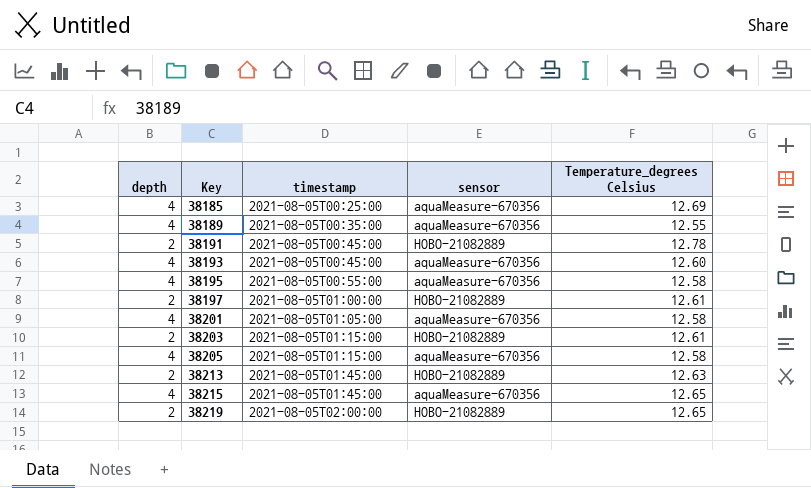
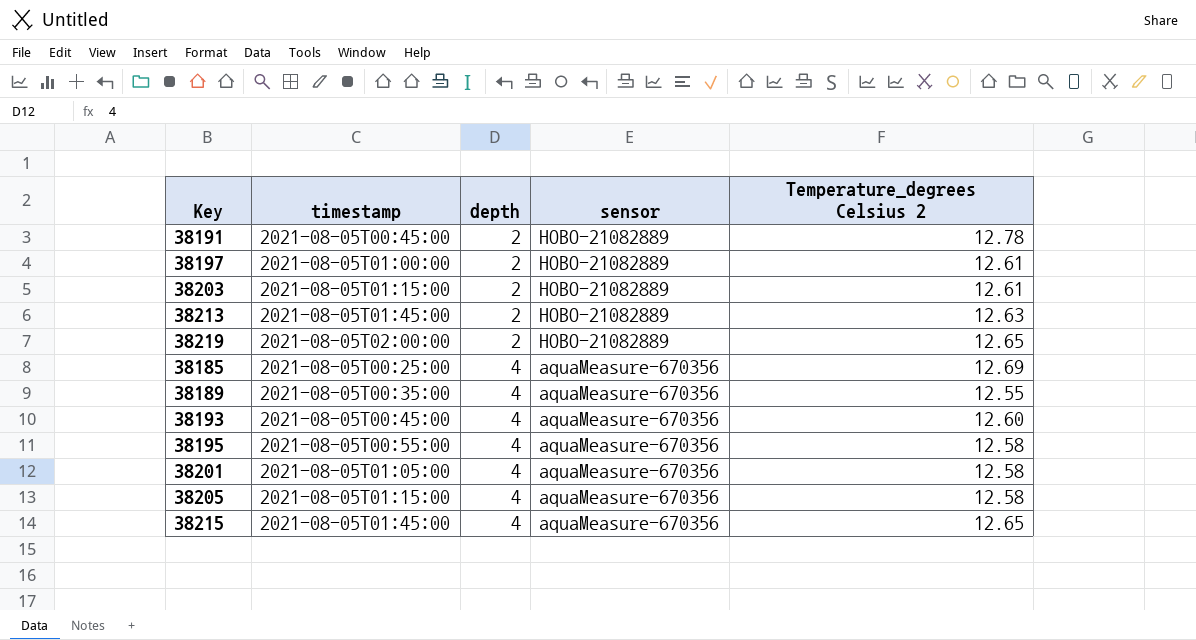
row order: Key ascending -> depth ascending
column depth | position: 1 -> 3
column name: Temperature_degrees Celsius -> Temperature_degrees Celsius 2

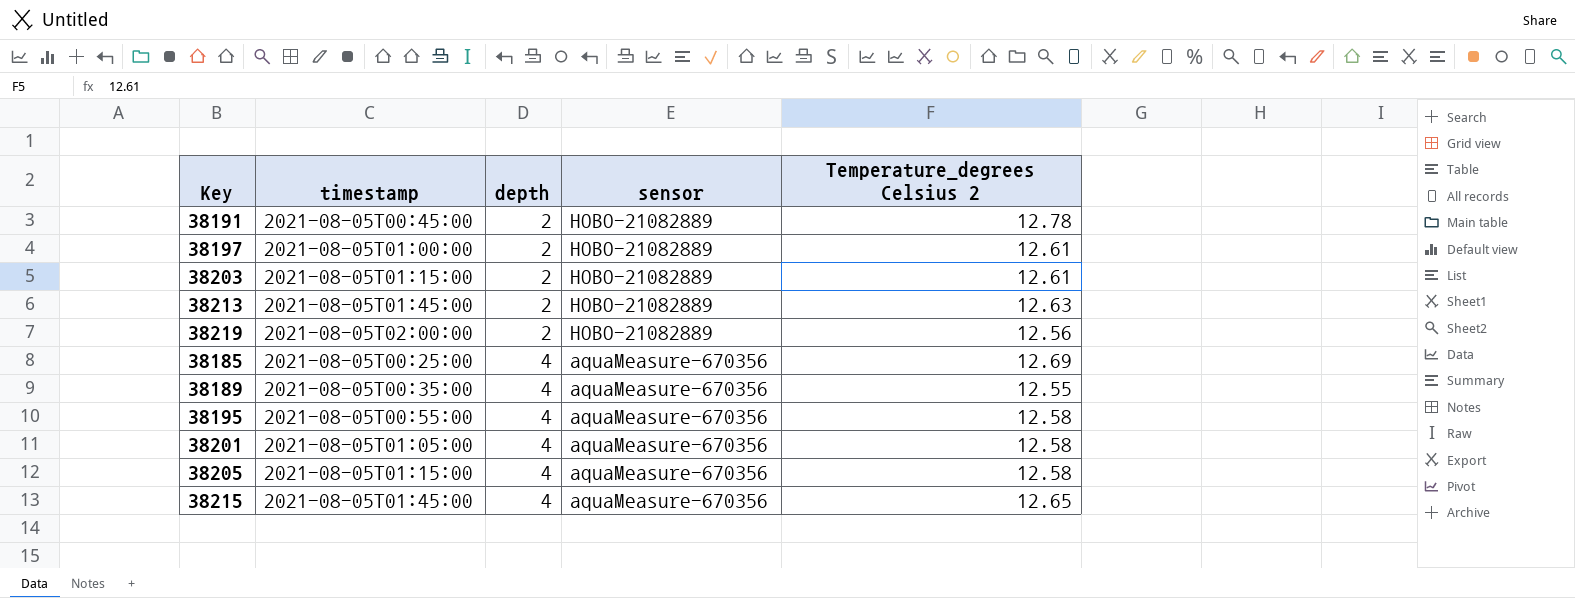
row 38193: 2021-08-05T00:45:00 | 4 | aquaMeasure-670356 | 12.60 -> none
38219 | Temperature_degrees Celsius 2: 12.65 -> 12.56

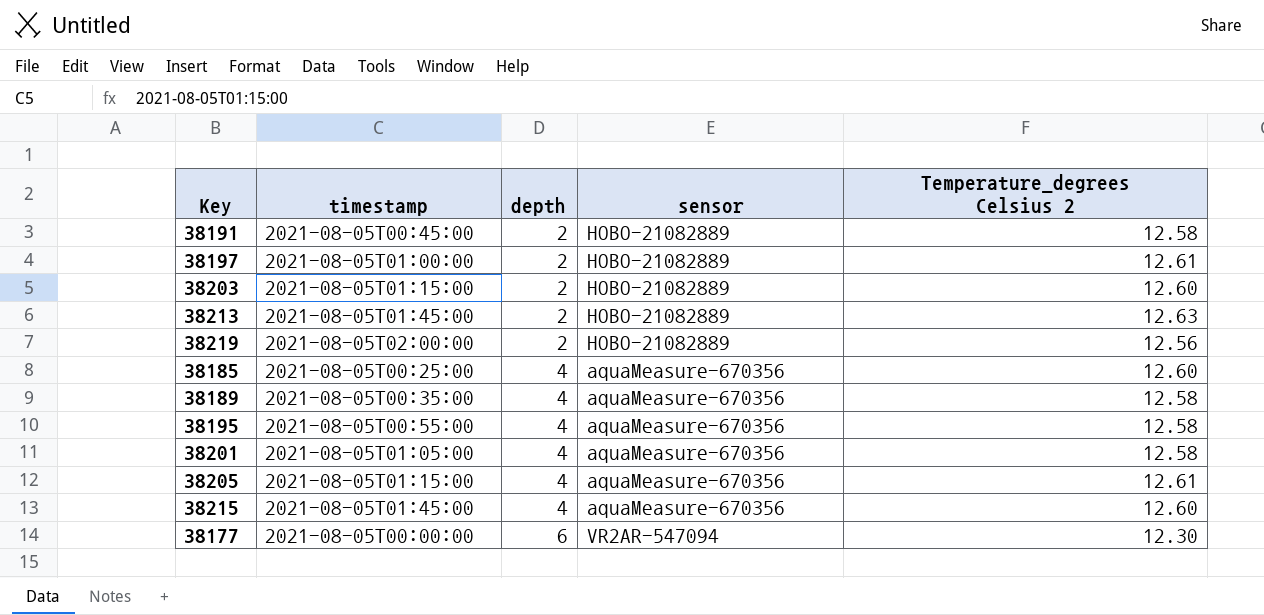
38191 | Temperature_degrees Celsius 2: 12.78 -> 12.58
38203 | Temperature_degrees Celsius 2: 12.61 -> 12.60
38185 | Temperature_degrees Celsius 2: 12.69 -> 12.60
38189 | Temperature_degrees Celsius 2: 12.55 -> 12.58
38205 | Temperature_degrees Celsius 2: 12.58 -> 12.61
38215 | Temperature_degrees Celsius 2: 12.65 -> 12.60
row 38177: none -> 2021-08-05T00:00:00 | 6 | VR2AR-547094 | 12.30

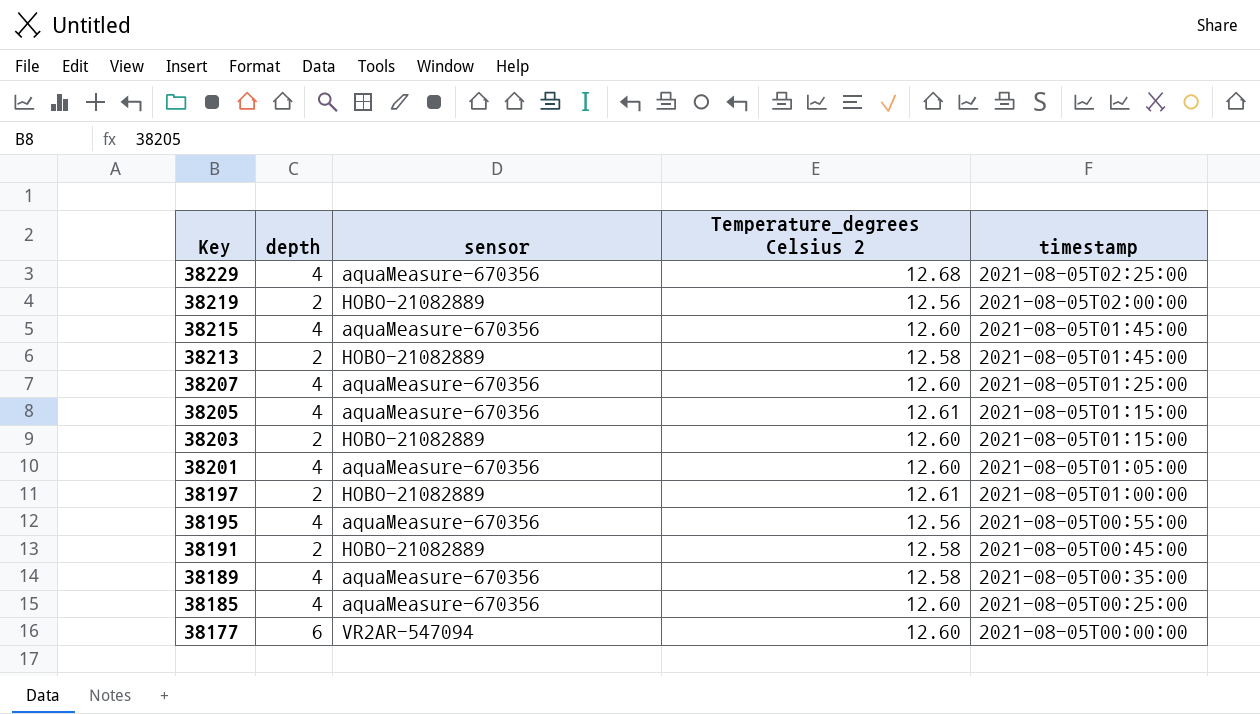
row order: depth ascending -> Key descending
column timestamp | position: 2 -> 5
row 38229: none -> 4 | aquaMeasure-670356 | 12.68 | 2021-08-05T02:25:00
38213 | Temperature_degrees Celsius 2: 12.63 -> 12.58
row 38207: none -> 4 | aquaMeasure-670356 | 12.60 | 2021-08-05T01:25:00
38201 | Temperature_degrees Celsius 2: 12.58 -> 12.60
38195 | Temperature_degrees Celsius 2: 12.58 -> 12.56
38177 | Temperature_degrees Celsius 2: 12.30 -> 12.60

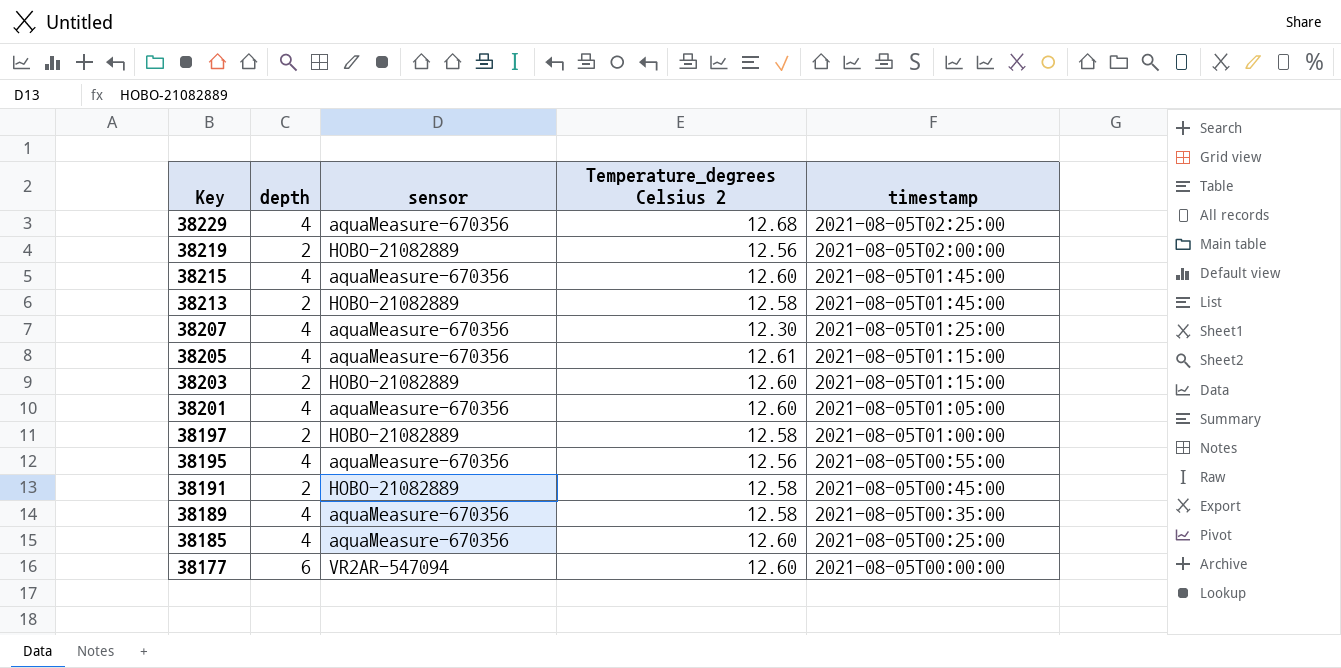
38207 | Temperature_degrees Celsius 2: 12.60 -> 12.30
38197 | Temperature_degrees Celsius 2: 12.61 -> 12.58

